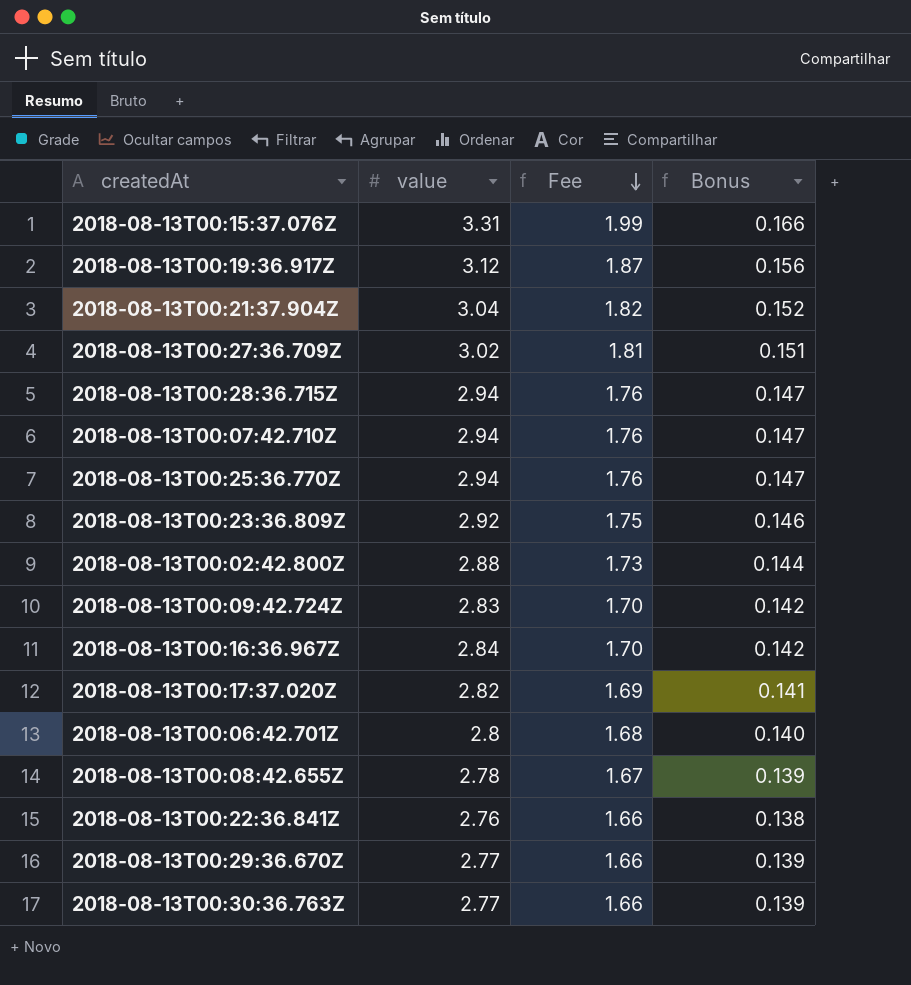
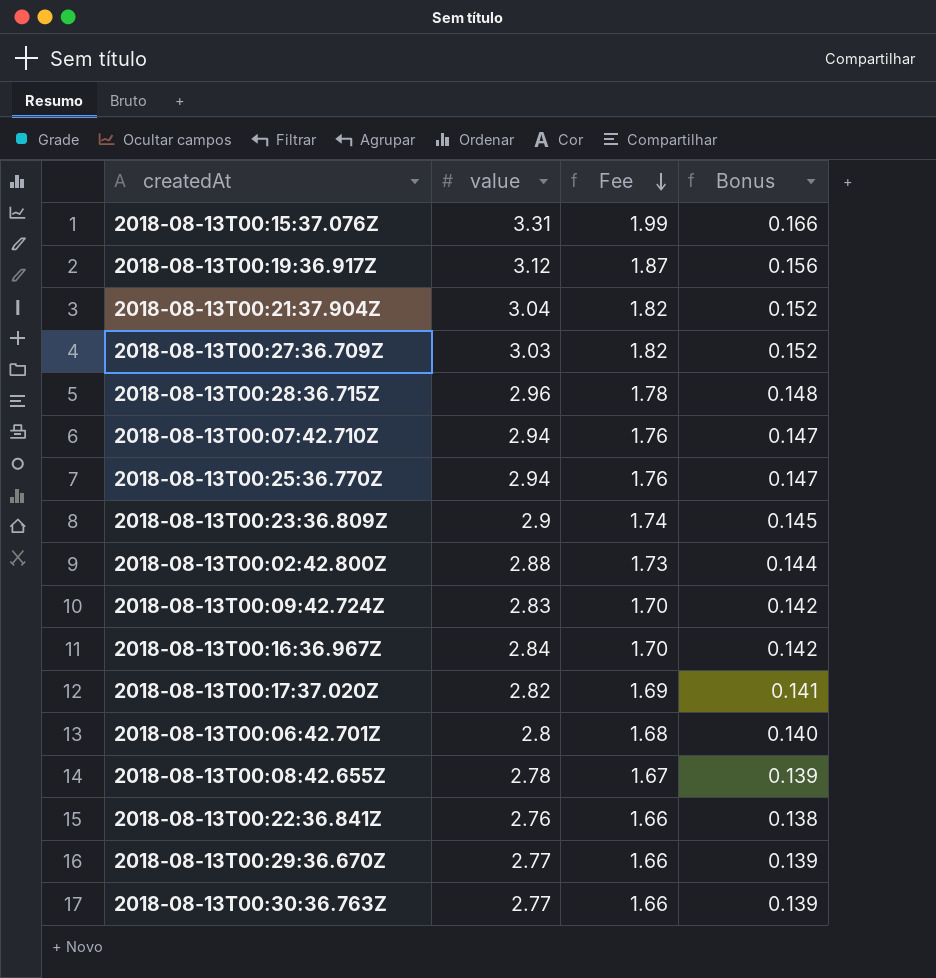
2018-08-13T00:27:36.709Z | value: 3.02 -> 3.03
2018-08-13T00:27:36.709Z | Fee: 1.81 -> 1.82
2018-08-13T00:27:36.709Z | Bonus: 0.151 -> 0.152
2018-08-13T00:28:36.715Z | value: 2.94 -> 2.96
2018-08-13T00:28:36.715Z | Fee: 1.76 -> 1.78
2018-08-13T00:28:36.715Z | Bonus: 0.147 -> 0.148
2018-08-13T00:23:36.809Z | value: 2.92 -> 2.9
2018-08-13T00:23:36.809Z | Fee: 1.75 -> 1.74
2018-08-13T00:23:36.809Z | Bonus: 0.146 -> 0.145

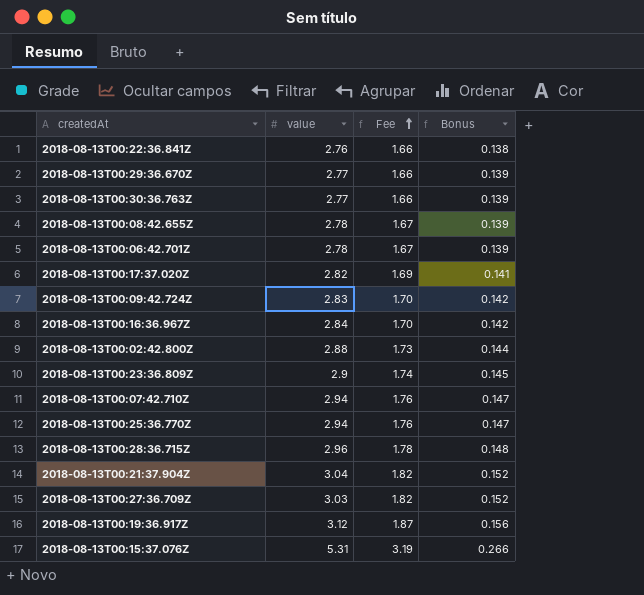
row order: Fee descending -> Fee ascending
2018-08-13T00:06:42.701Z | value: 2.8 -> 2.78
2018-08-13T00:06:42.701Z | Fee: 1.68 -> 1.67
2018-08-13T00:06:42.701Z | Bonus: 0.140 -> 0.139
2018-08-13T00:15:37.076Z | value: 3.31 -> 5.31
2018-08-13T00:15:37.076Z | Fee: 1.99 -> 3.19
2018-08-13T00:15:37.076Z | Bonus: 0.166 -> 0.266

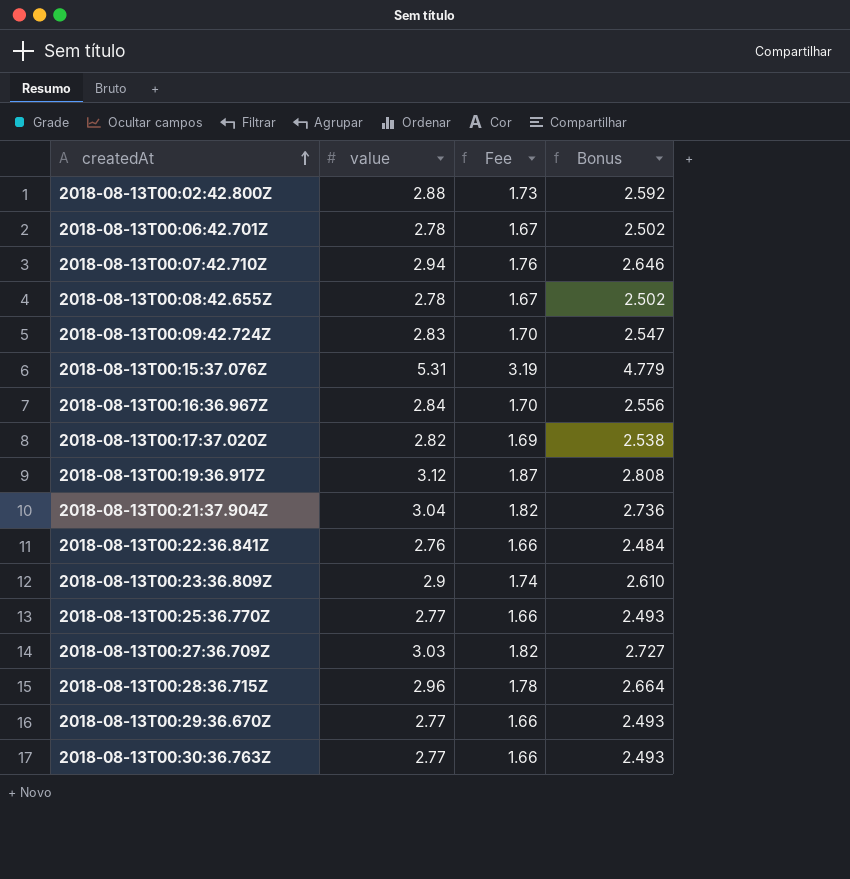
row order: Fee ascending -> createdAt ascending
column Bonus | formula: [value] * 0.05 -> [value] * 0.9
2018-08-13T00:25:36.770Z | value: 2.94 -> 2.77
2018-08-13T00:25:36.770Z | Fee: 1.76 -> 1.66

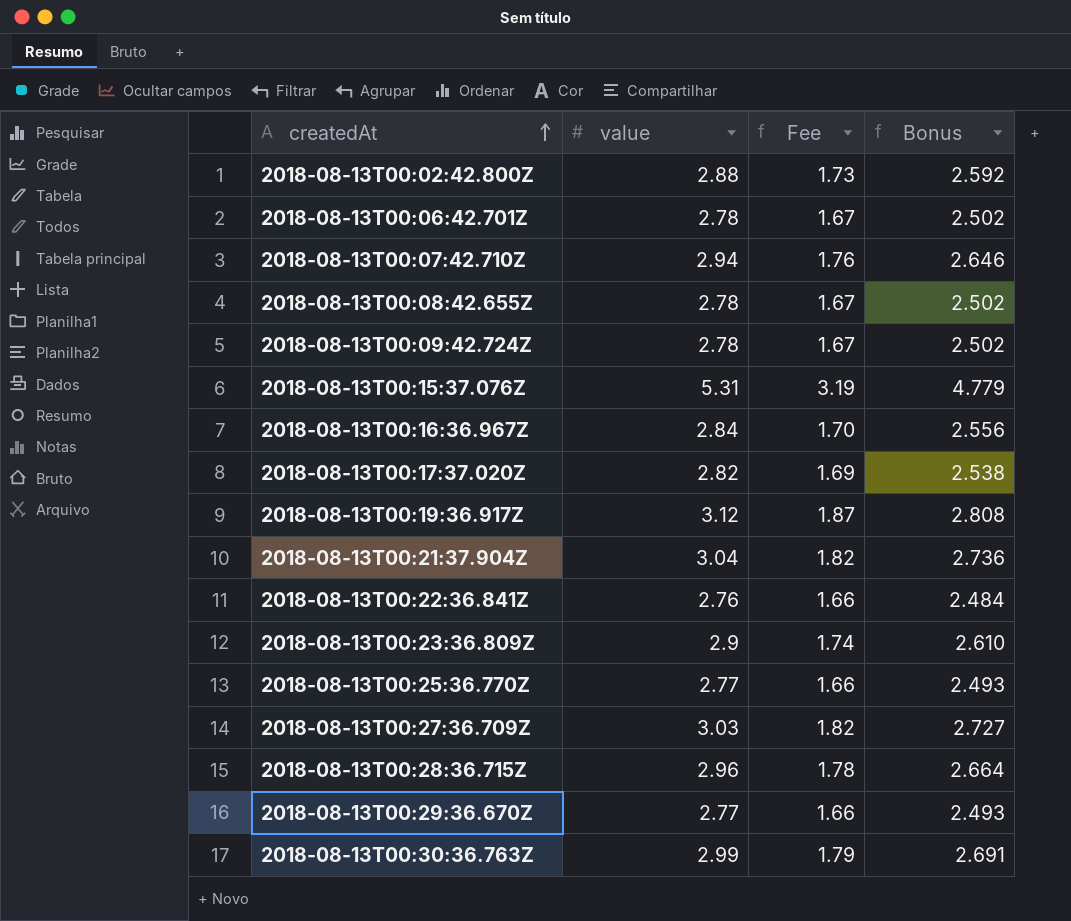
2018-08-13T00:09:42.724Z | value: 2.83 -> 2.78
2018-08-13T00:09:42.724Z | Fee: 1.70 -> 1.67
2018-08-13T00:09:42.724Z | Bonus: 2.547 -> 2.502
2018-08-13T00:30:36.763Z | value: 2.77 -> 2.99
2018-08-13T00:30:36.763Z | Fee: 1.66 -> 1.79
2018-08-13T00:30:36.763Z | Bonus: 2.493 -> 2.691

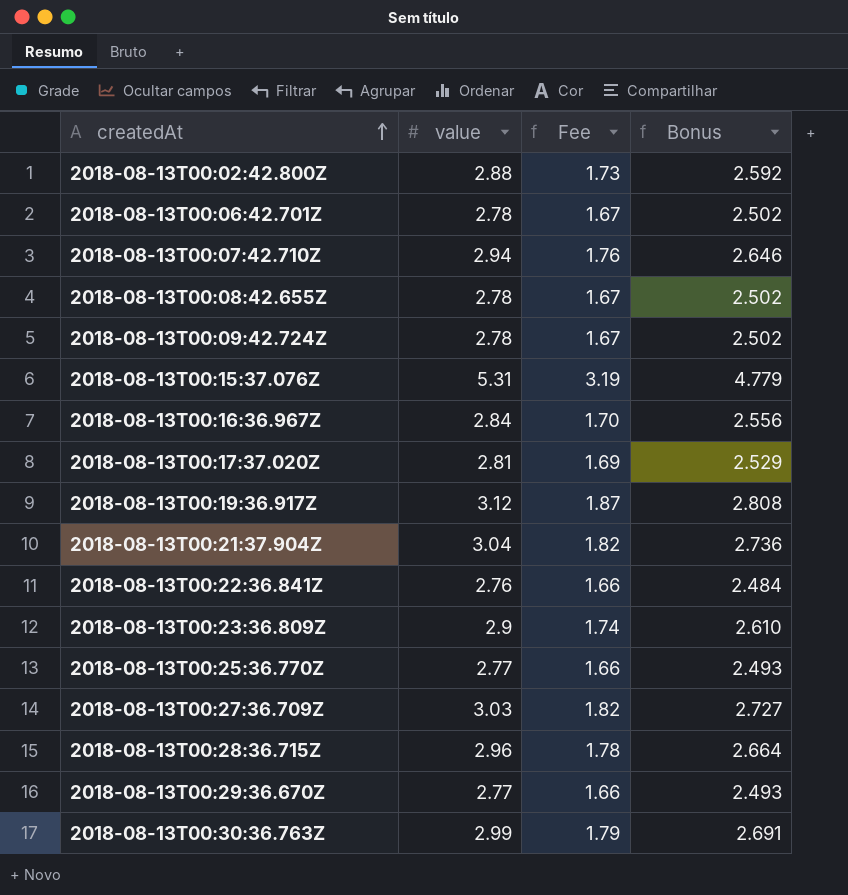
2018-08-13T00:17:37.020Z | value: 2.82 -> 2.81
2018-08-13T00:17:37.020Z | Bonus: 2.538 -> 2.529

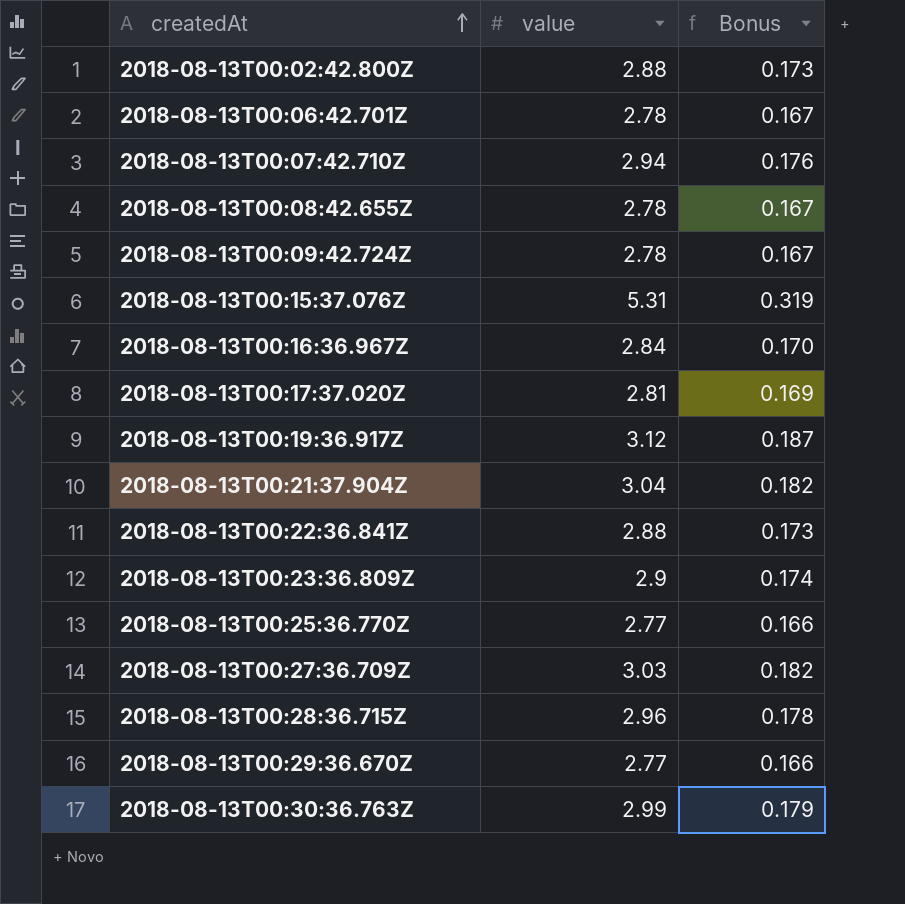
column Fee | formula: [value] * 0.6 -> none
column Bonus | formula: [value] * 0.9 -> [value] * 0.06
2018-08-13T00:22:36.841Z | value: 2.76 -> 2.88

